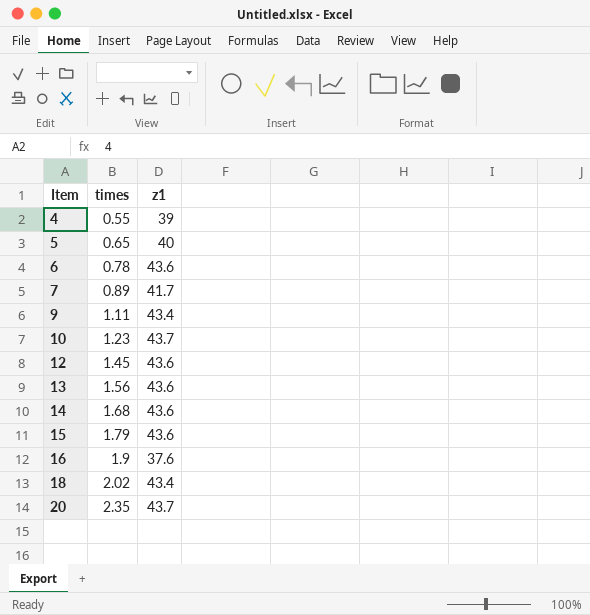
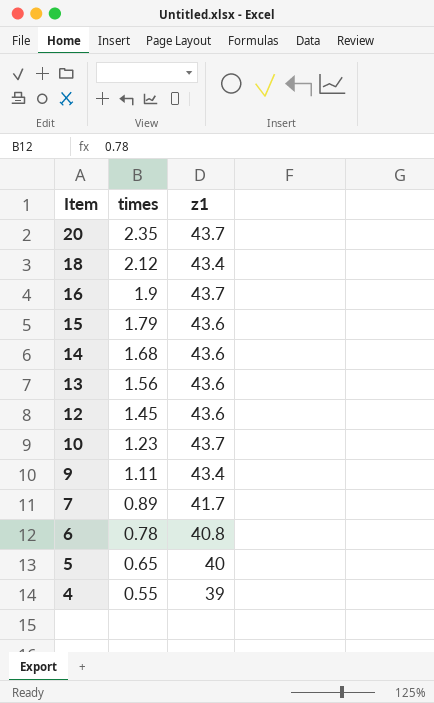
row order: Item ascending -> Item descending
18 | times: 2.02 -> 2.12
16 | z1: 37.6 -> 43.7
6 | z1: 43.6 -> 40.8

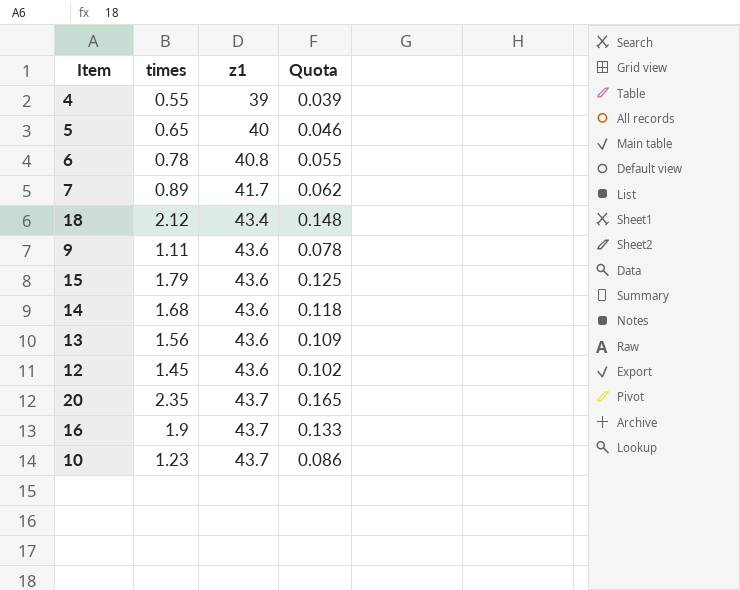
row order: Item descending -> z1 ascending
column Quota | formula: none -> [times] * 0.07
9 | z1: 43.4 -> 43.6

